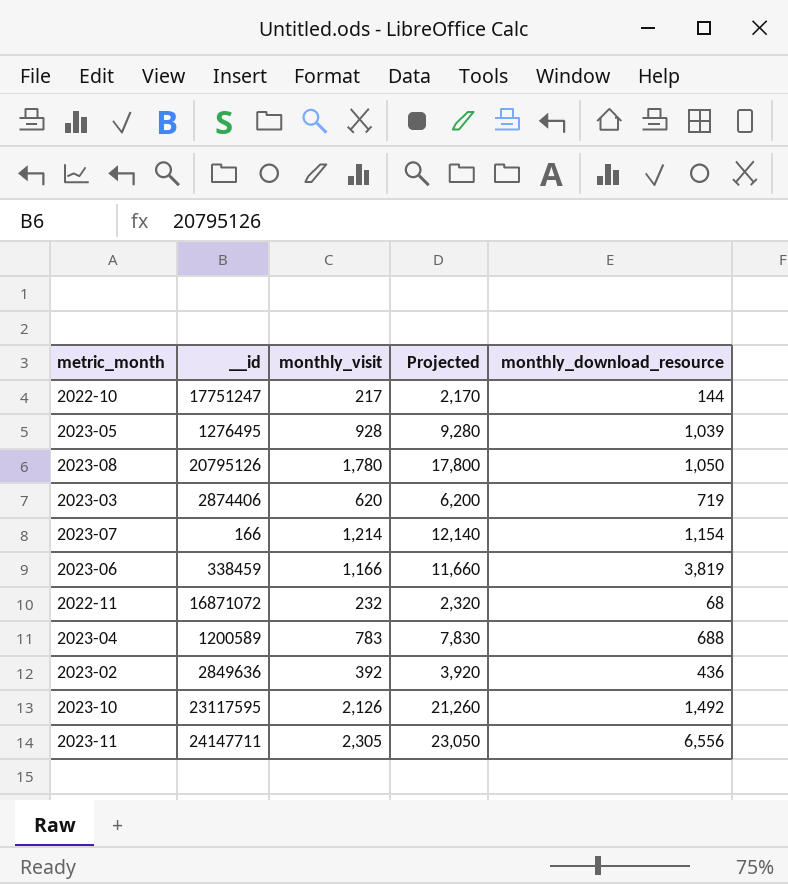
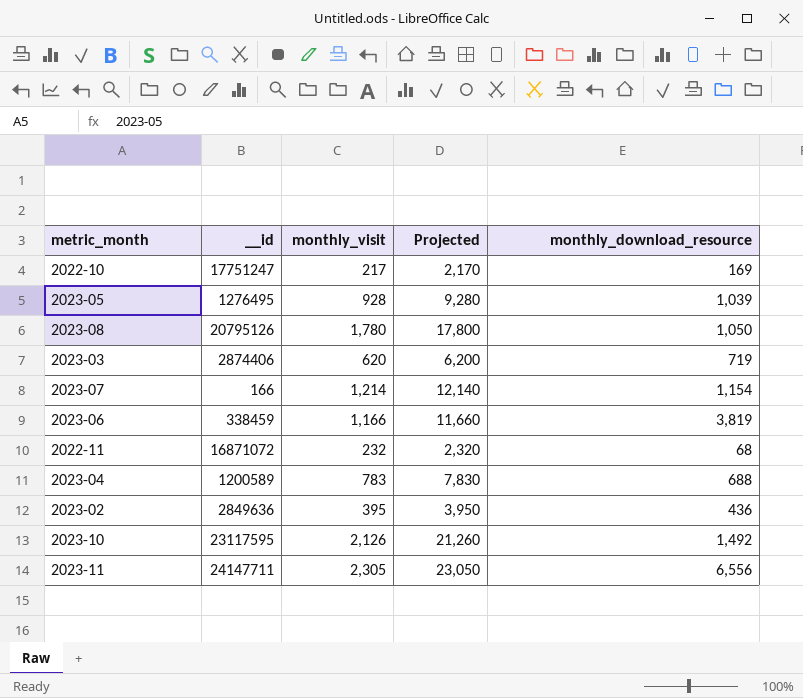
2022-10 | monthly_download_resource: 144 -> 169
2023-02 | monthly_visit: 392 -> 395
2023-02 | Projected: 3,920 -> 3,950

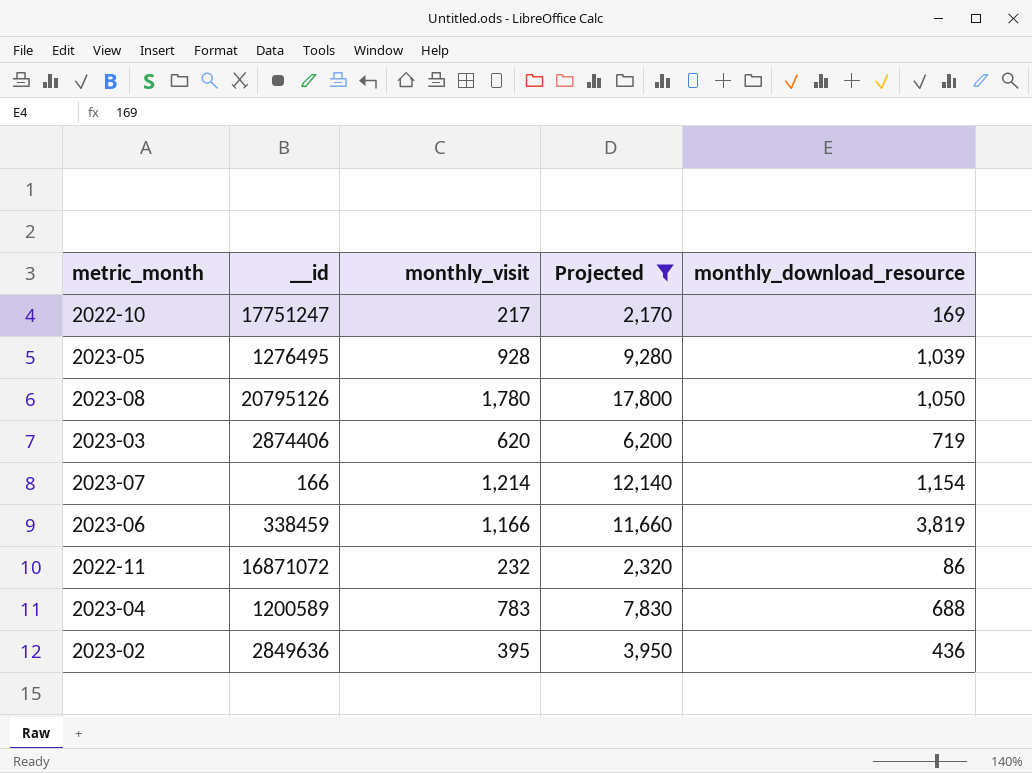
filter: none -> Projected <= 17,800
2022-11 | monthly_download_resource: 68 -> 86

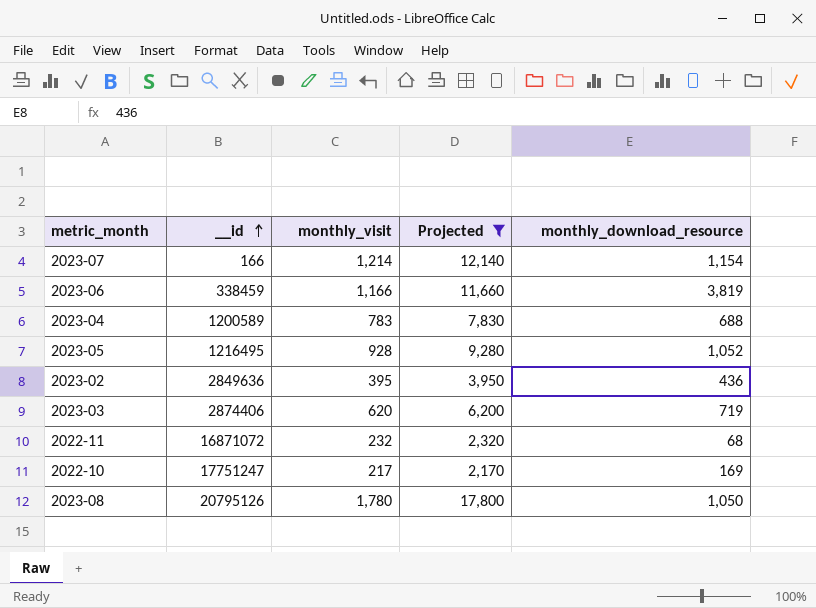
row order: none -> __id ascending
2023-05 | __id: 1276495 -> 1216495
2023-05 | monthly_download_resource: 1,039 -> 1,052
2022-11 | monthly_download_resource: 86 -> 68

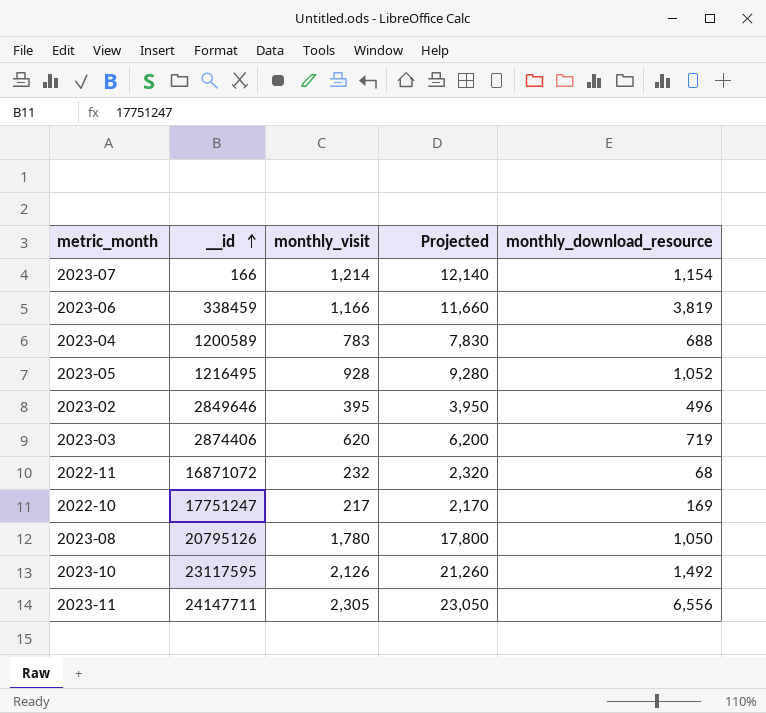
filter: Projected <= 17,800 -> none
2023-02 | __id: 2849636 -> 2849646
2023-02 | monthly_download_resource: 436 -> 496

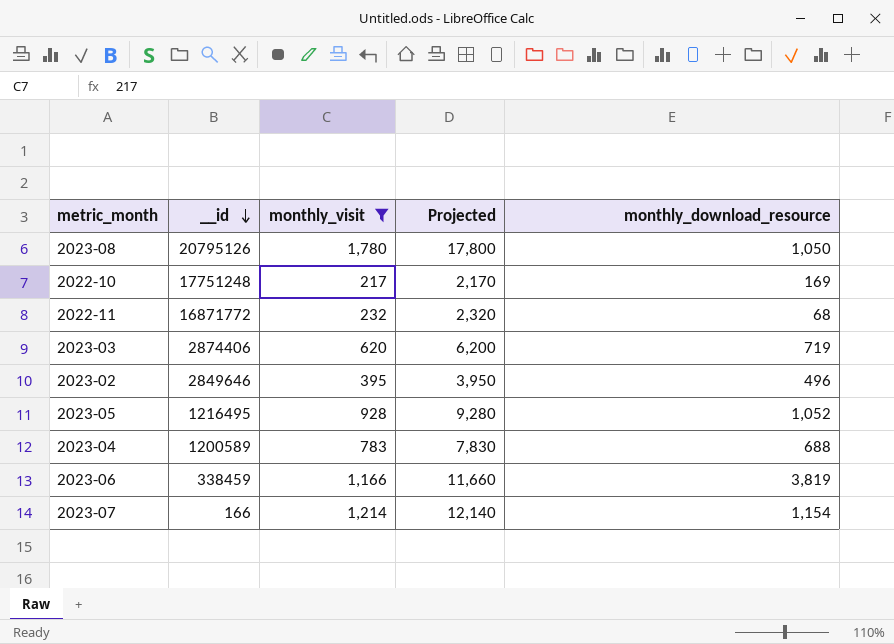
filter: none -> monthly_visit <= 1,780
row order: __id ascending -> __id descending
2022-10 | __id: 17751247 -> 17751248
2022-11 | __id: 16871072 -> 16871772

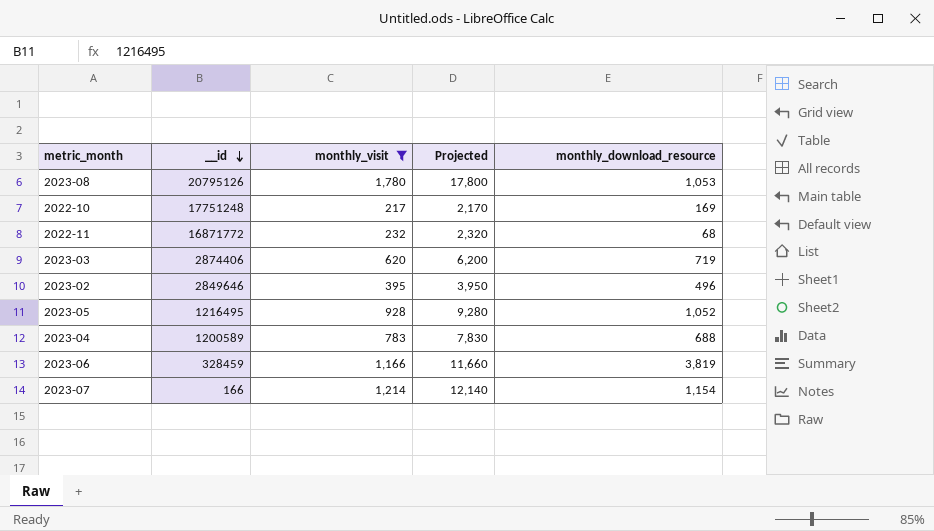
2023-08 | monthly_download_resource: 1,050 -> 1,053
2023-06 | __id: 338459 -> 328459

